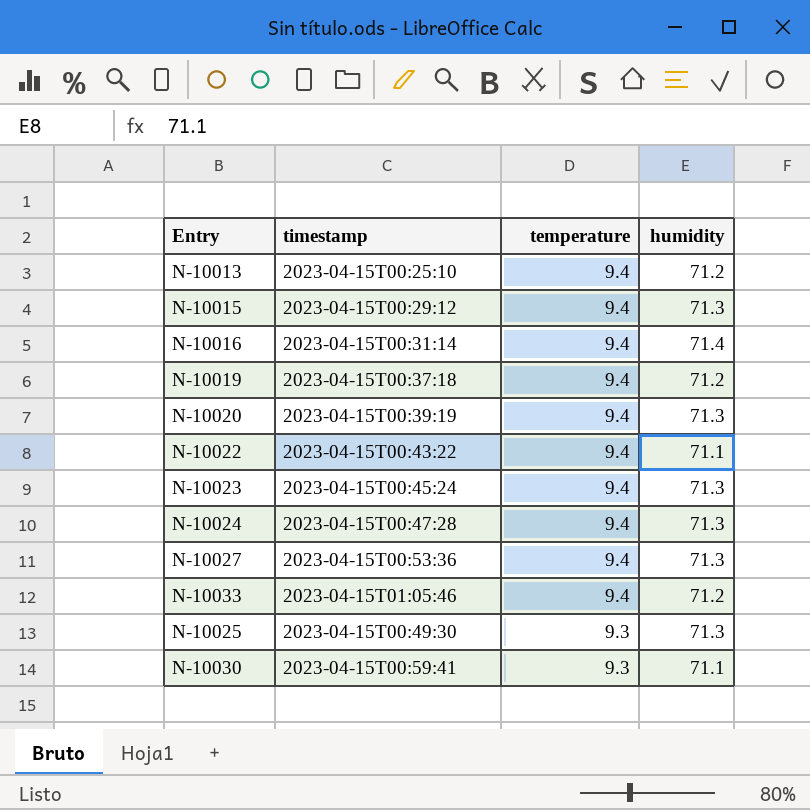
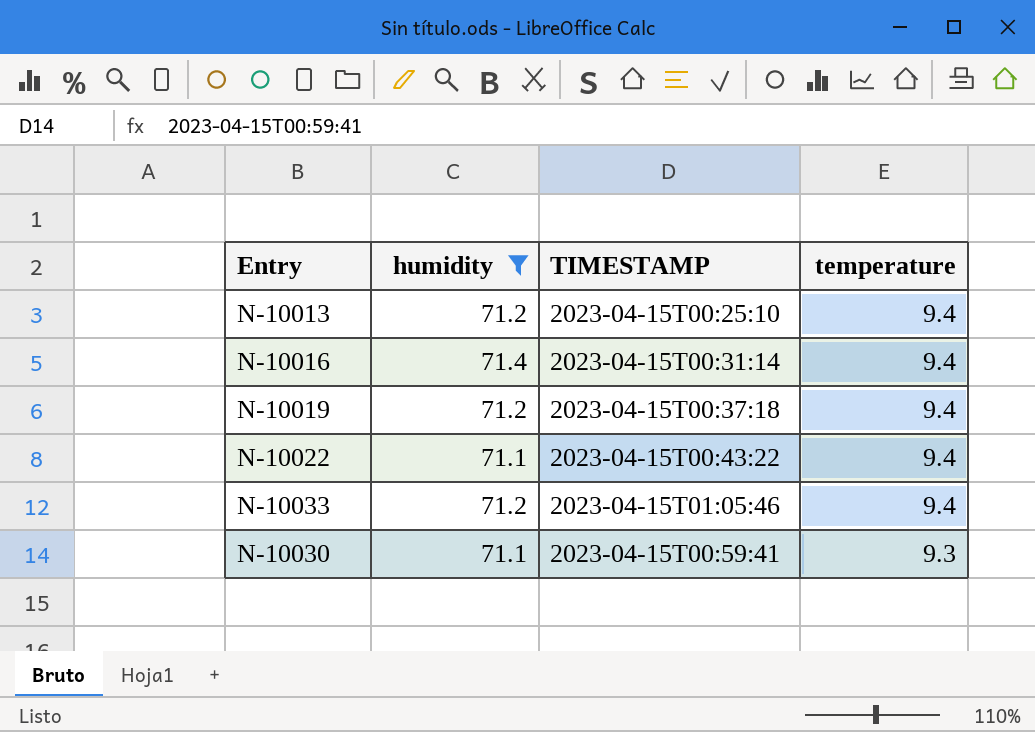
filter: none -> humidity != 71.3
column humidity | position: 4 -> 2
column name: timestamp -> TIMESTAMP

